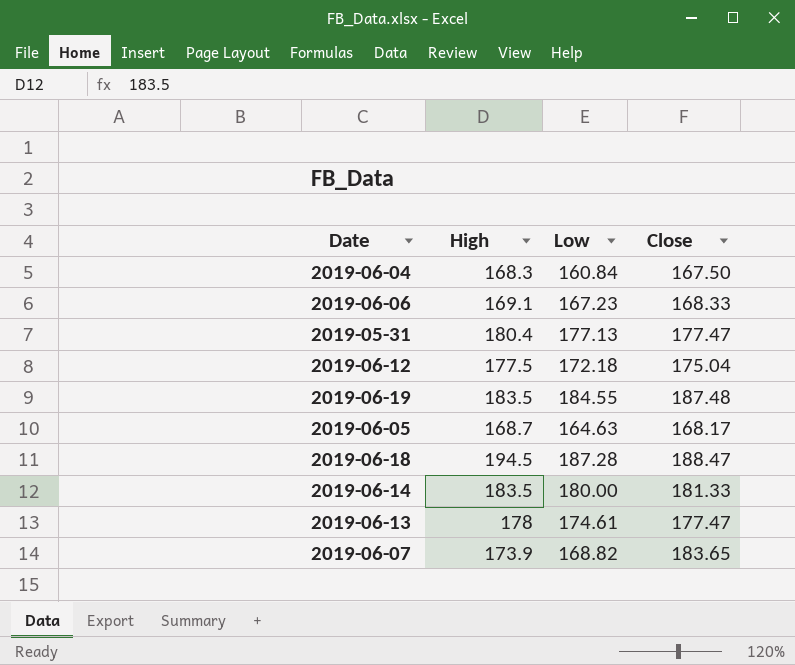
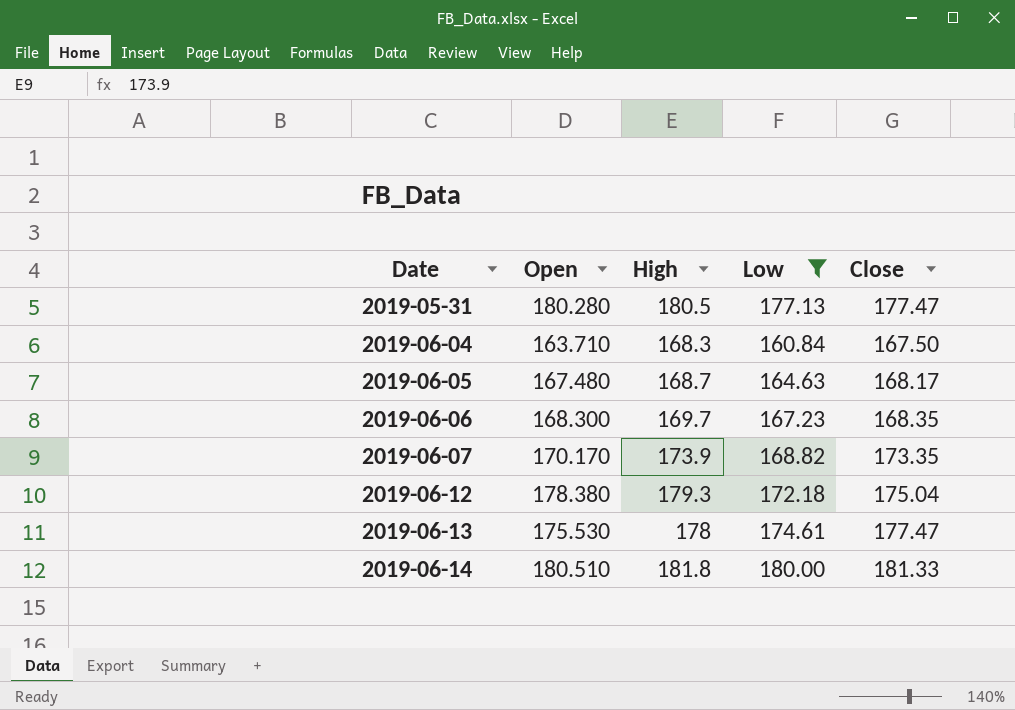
filter: none -> Low <= 180.00
row order: none -> Date ascending
column Open | position: none -> 2
2019-05-31 | High: 180.4 -> 180.5
2019-06-06 | High: 169.1 -> 169.7
2019-06-06 | Close: 168.33 -> 168.35
2019-06-07 | Close: 183.65 -> 173.35
2019-06-12 | High: 177.5 -> 179.3
2019-06-14 | High: 183.5 -> 181.8

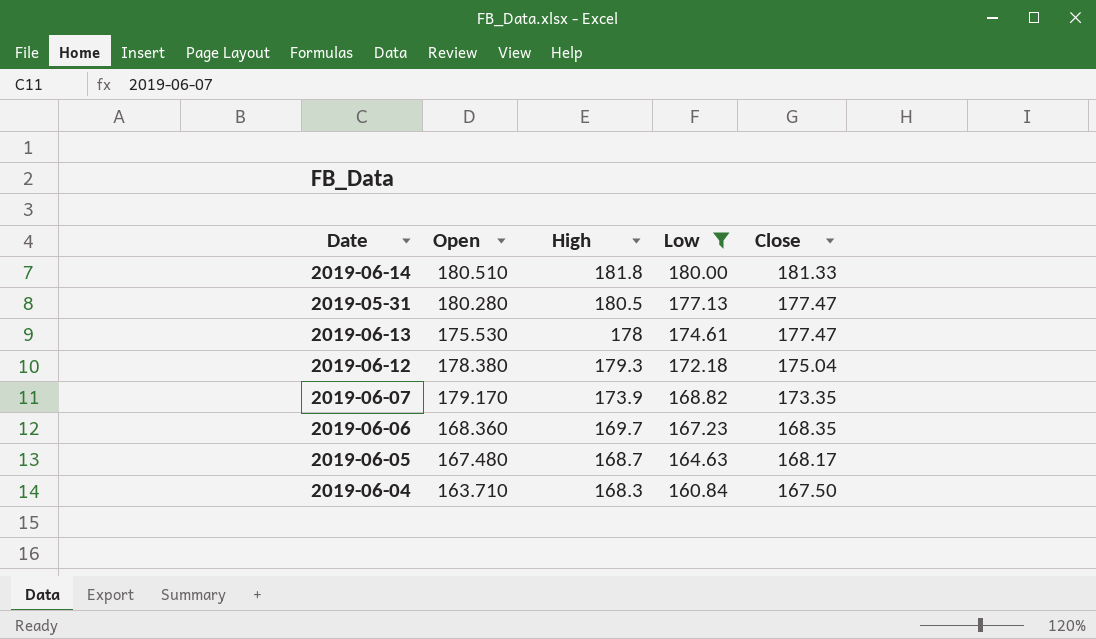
row order: Date ascending -> Low descending
2019-06-07 | Open: 170.170 -> 179.170
2019-06-06 | Open: 168.300 -> 168.360

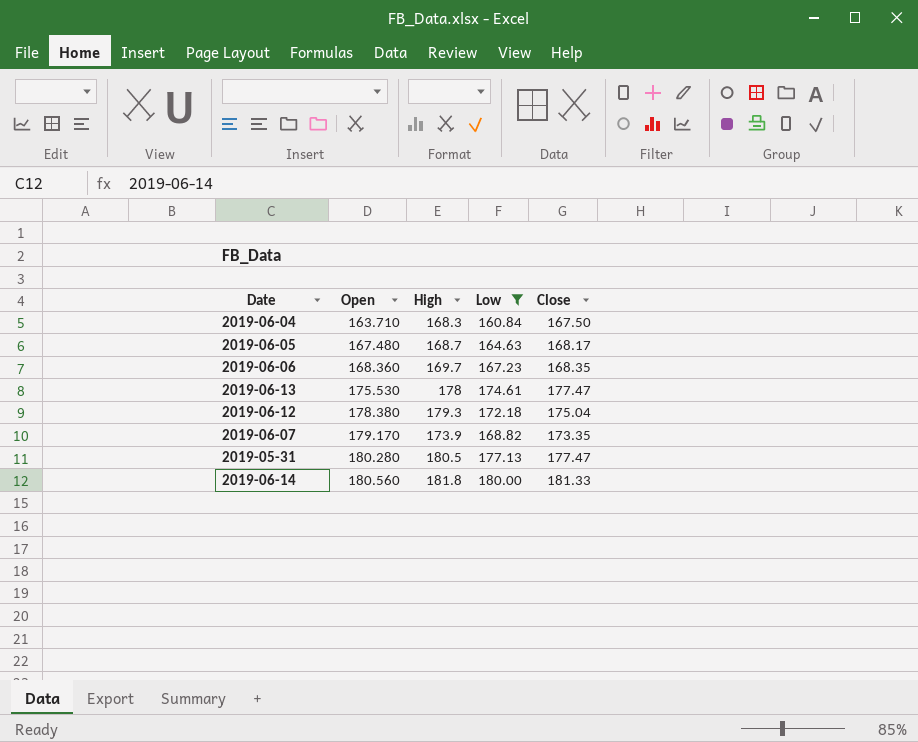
row order: Low descending -> Open ascending
2019-06-14 | Open: 180.510 -> 180.560

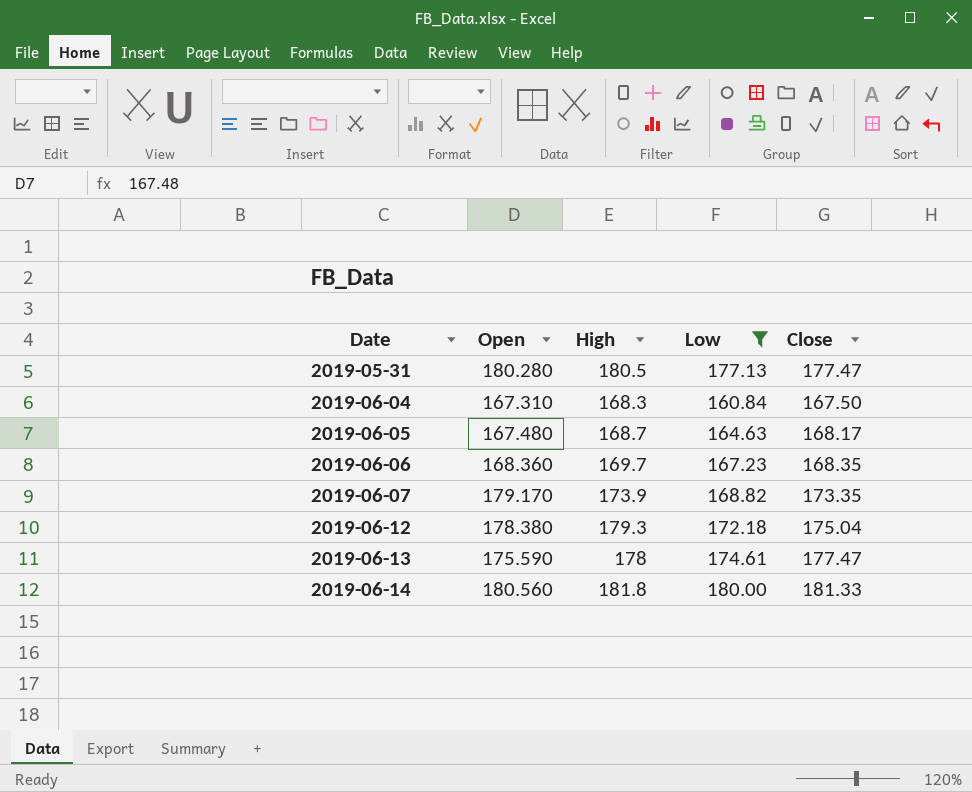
row order: Open ascending -> Date ascending
2019-06-04 | Open: 163.710 -> 167.310
2019-06-13 | Open: 175.530 -> 175.590

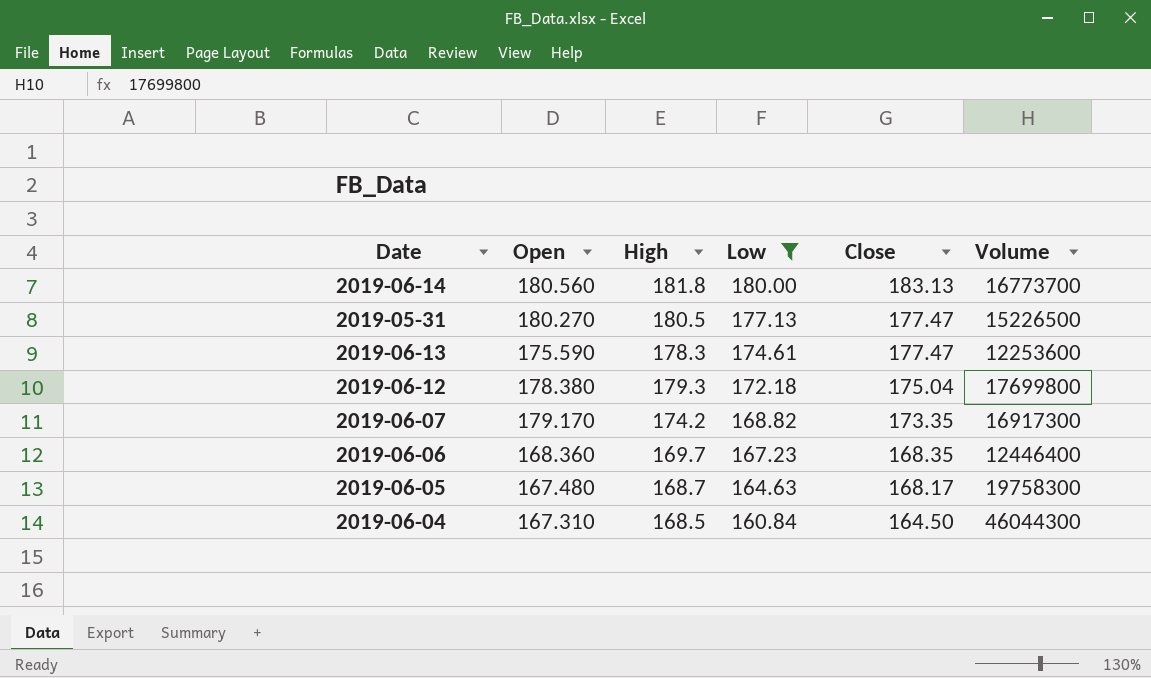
row order: Date ascending -> Low descending
column Volume | position: none -> 6
2019-06-14 | Close: 181.33 -> 183.13
2019-05-31 | Open: 180.280 -> 180.270
2019-06-13 | High: 178 -> 178.3
2019-06-07 | High: 173.9 -> 174.2
2019-06-04 | High: 168.3 -> 168.5
2019-06-04 | Close: 167.50 -> 164.50

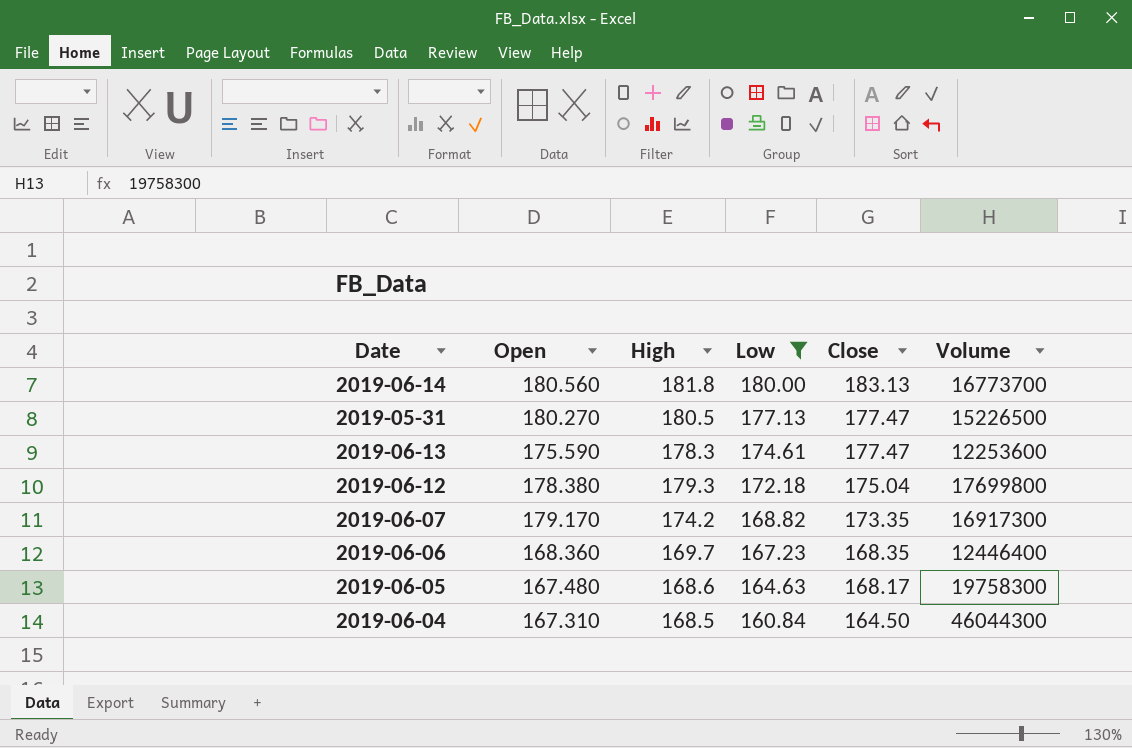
2019-06-05 | High: 168.7 -> 168.6

